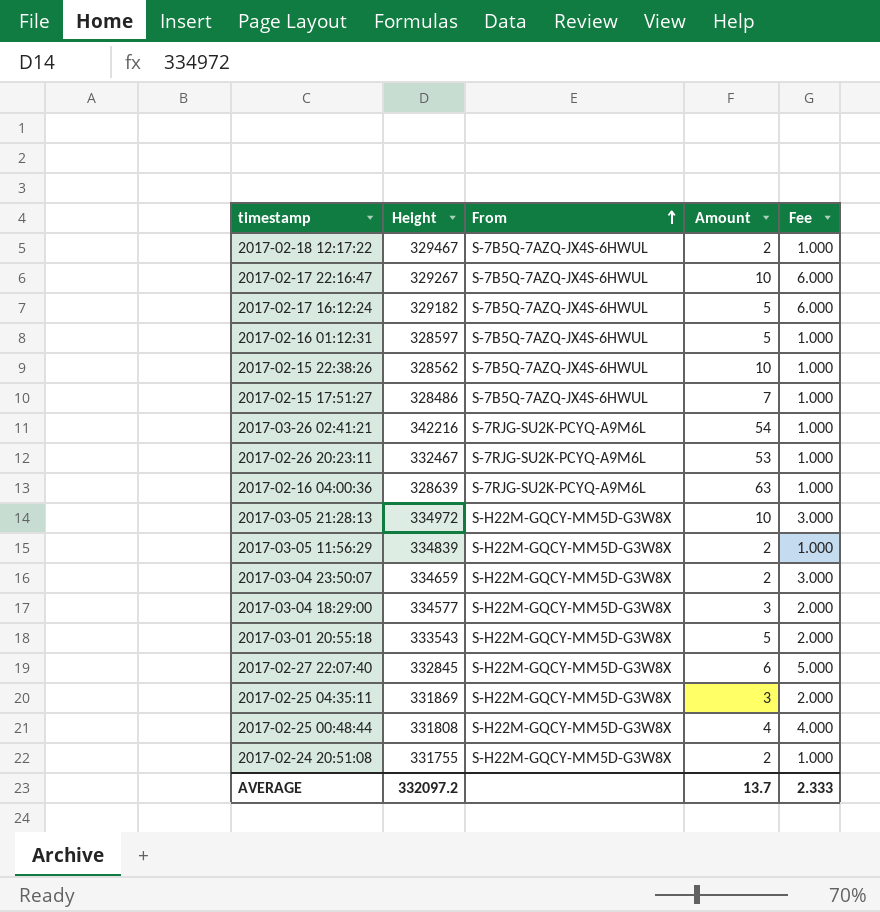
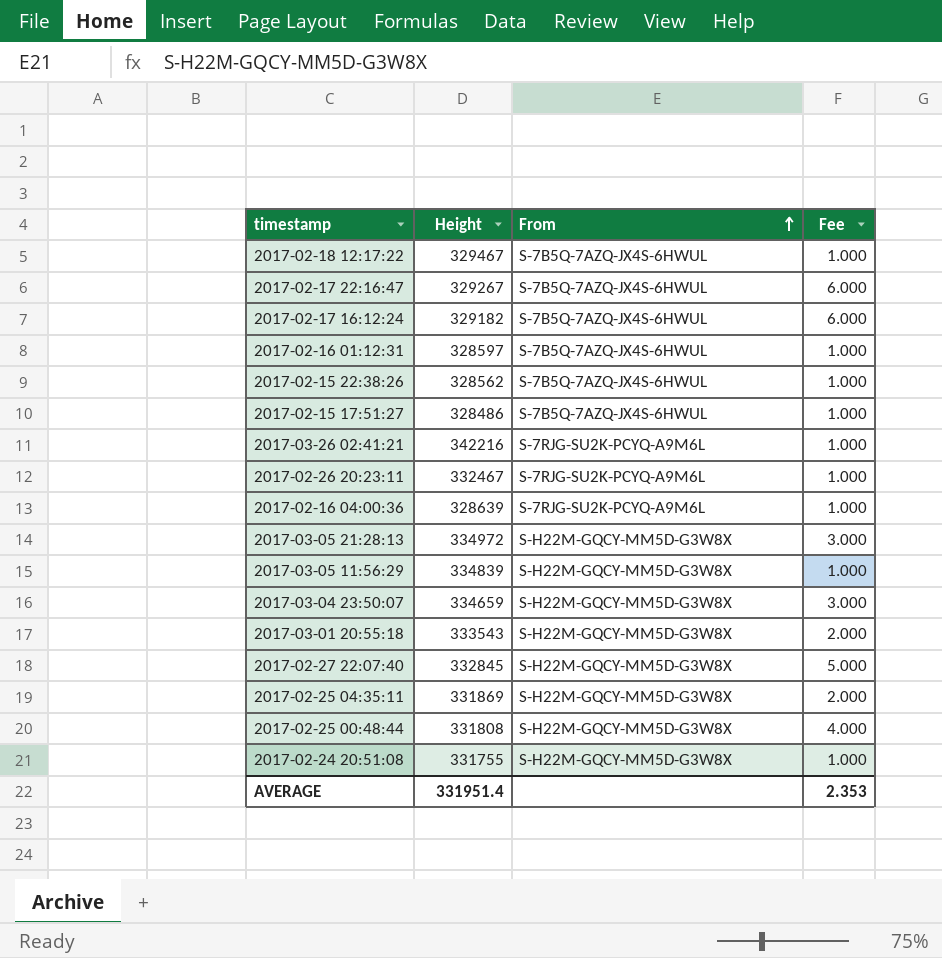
column Amount | position: 4 -> none
row 2017-03-04 18:29:00: 334577 | S-H22M-GQCY-MM5D-G3W8X | 3 | 2.000 -> none
AVERAGE | Height: 332097.2 -> 331951.4
AVERAGE | Fee: 2.333 -> 2.353

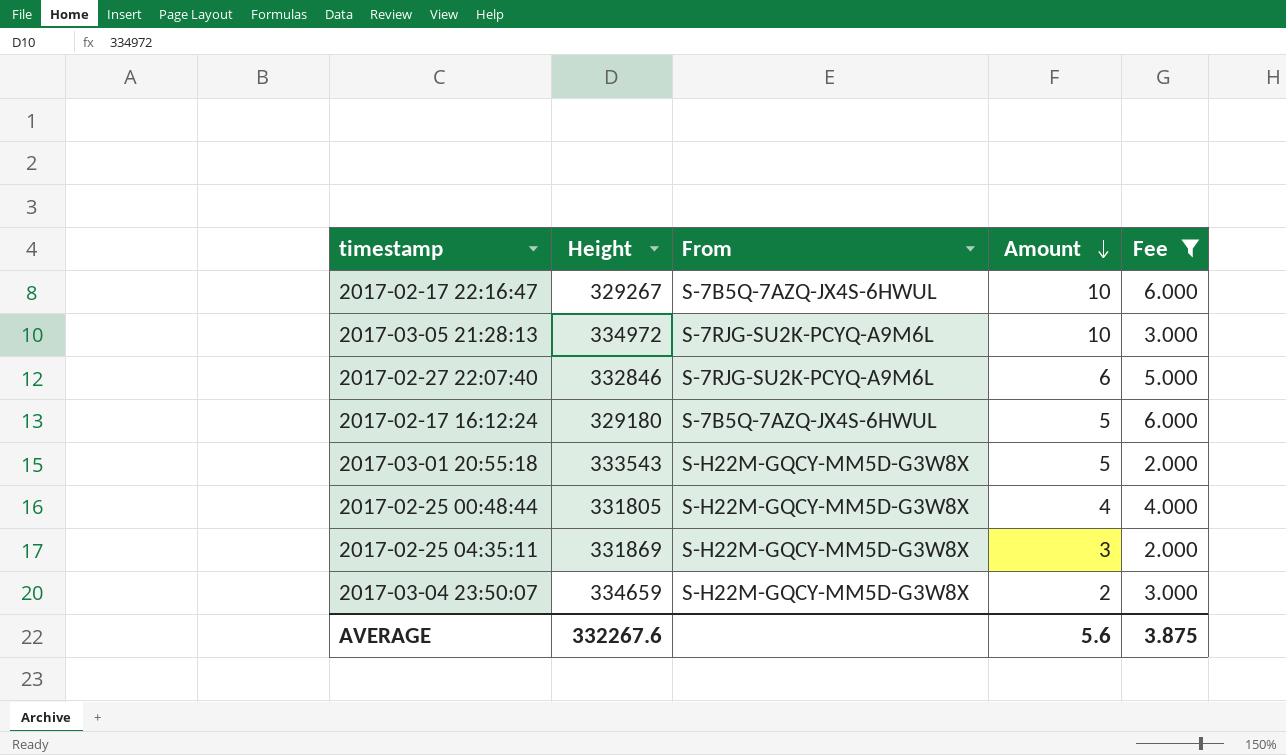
filter: none -> Fee != 1.000
row order: From ascending -> Amount descending
column Amount | position: none -> 4
2017-03-05 21:28:13 | From: S-H22M-GQCY-MM5D-G3W8X -> S-7RJG-SU2K-PCYQ-A9M6L
2017-02-27 22:07:40 | Height: 332845 -> 332846
2017-02-27 22:07:40 | From: S-H22M-GQCY-MM5D-G3W8X -> S-7RJG-SU2K-PCYQ-A9M6L
2017-02-17 16:12:24 | Height: 329182 -> 329180
2017-02-25 00:48:44 | Height: 331808 -> 331805
AVERAGE | Height: 331951.4 -> 332267.6
AVERAGE | Fee: 2.353 -> 3.875

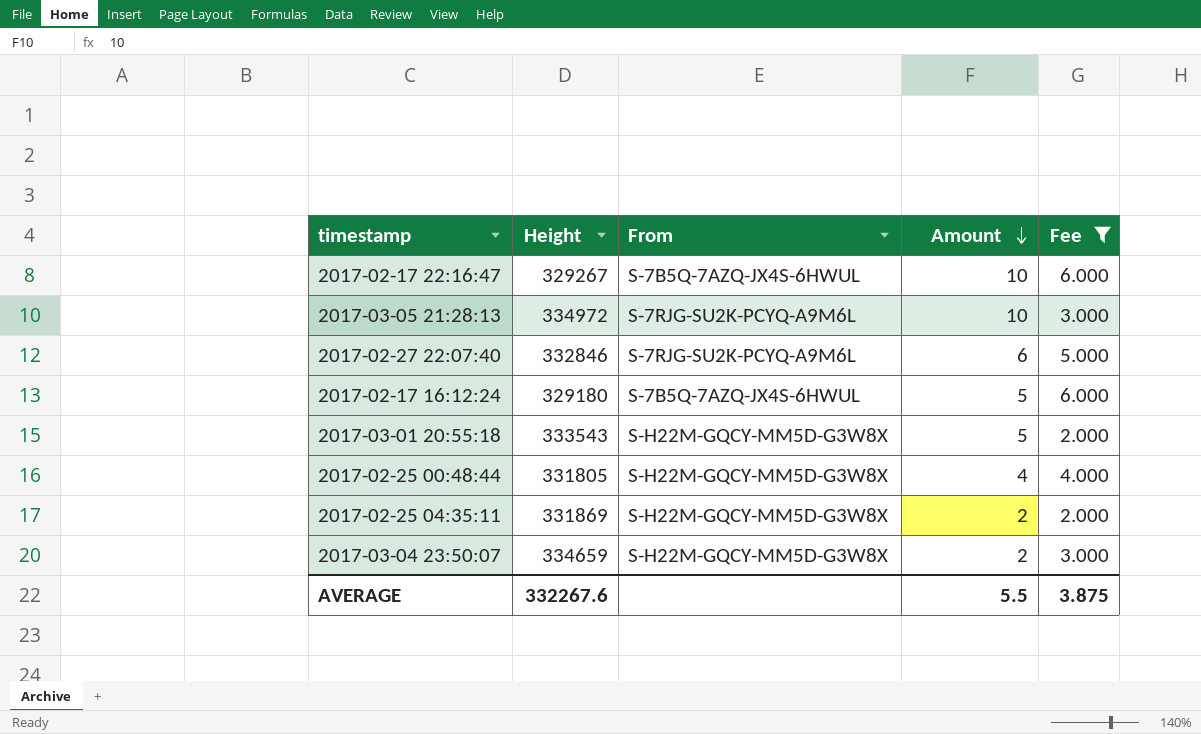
2017-02-25 04:35:11 | Amount: 3 -> 2
AVERAGE | Amount: 5.6 -> 5.5

